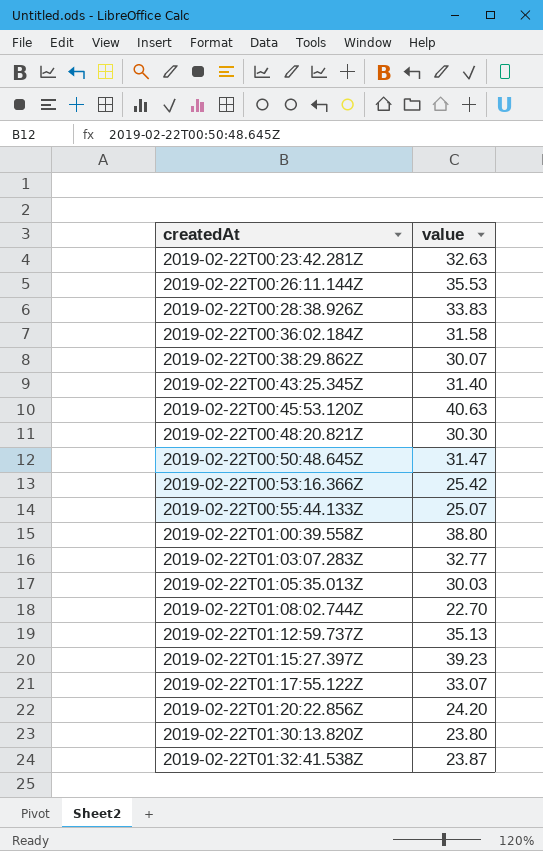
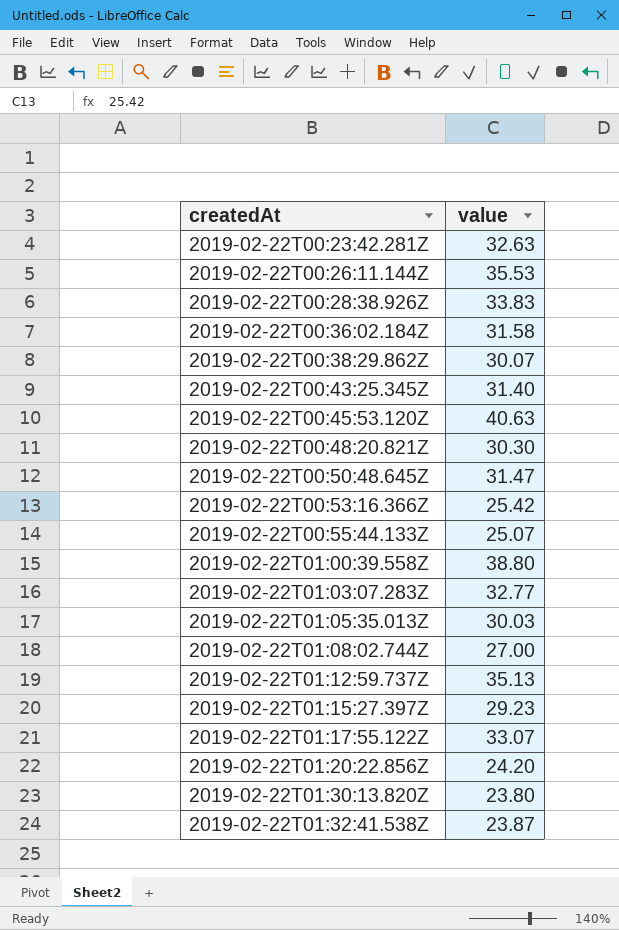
2019-02-22T01:08:02.744Z | value: 22.70 -> 27.00
2019-02-22T01:15:27.397Z | value: 39.23 -> 29.23

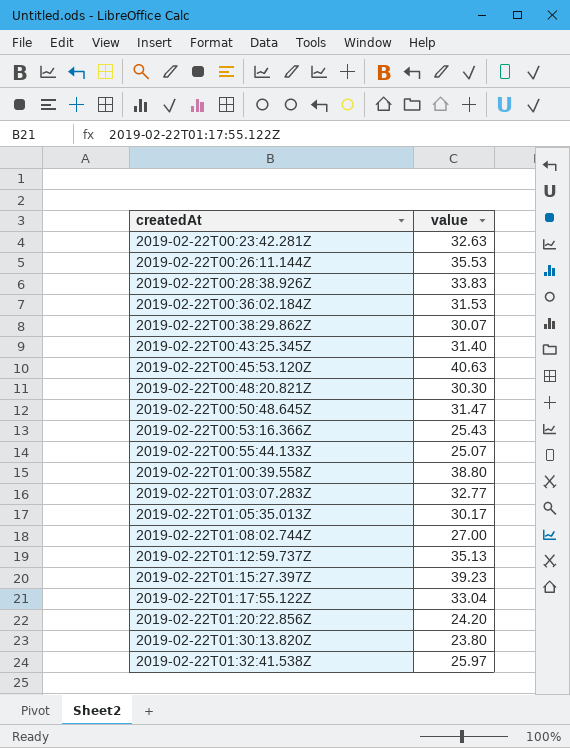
2019-02-22T00:36:02.184Z | value: 31.58 -> 31.53
2019-02-22T00:53:16.366Z | value: 25.42 -> 25.43
2019-02-22T01:05:35.013Z | value: 30.03 -> 30.17
2019-02-22T01:15:27.397Z | value: 29.23 -> 39.23
2019-02-22T01:17:55.122Z | value: 33.07 -> 33.04
2019-02-22T01:32:41.538Z | value: 23.87 -> 25.97

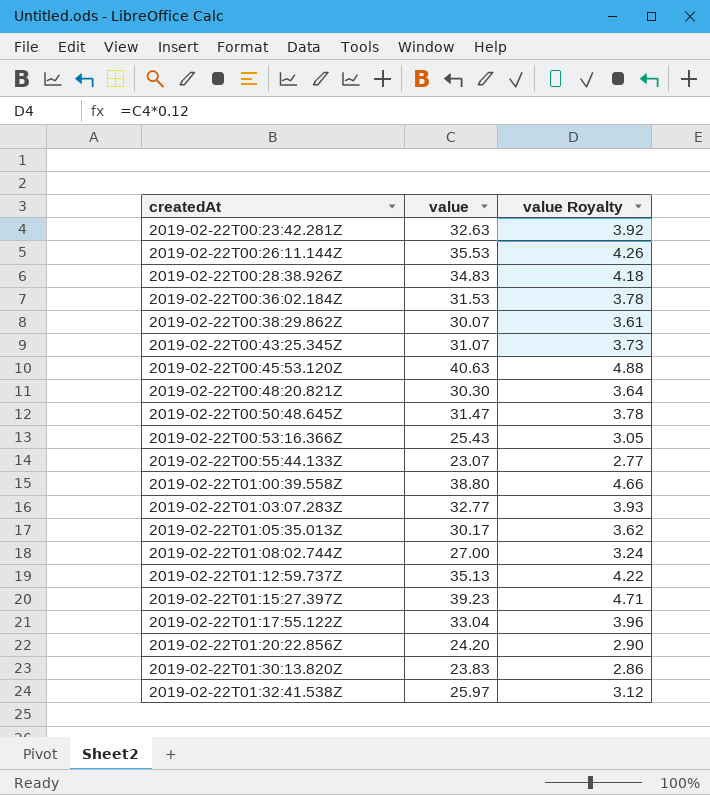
column value Royalty | formula: none -> [value] * 0.12
2019-02-22T00:28:38.926Z | value: 33.83 -> 34.83
2019-02-22T00:43:25.345Z | value: 31.40 -> 31.07
2019-02-22T00:55:44.133Z | value: 25.07 -> 23.07
2019-02-22T01:30:13.820Z | value: 23.80 -> 23.83

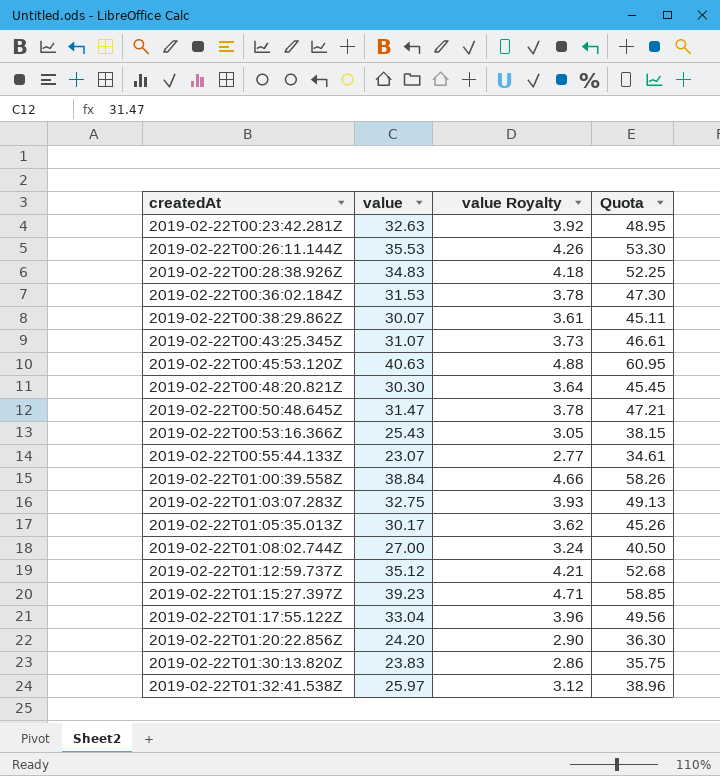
column Quota | formula: none -> [value] * 1.5
2019-02-22T01:00:39.558Z | value: 38.80 -> 38.84
2019-02-22T01:03:07.283Z | value: 32.77 -> 32.75
2019-02-22T01:12:59.737Z | value: 35.13 -> 35.12
2019-02-22T01:12:59.737Z | value Royalty: 4.22 -> 4.21

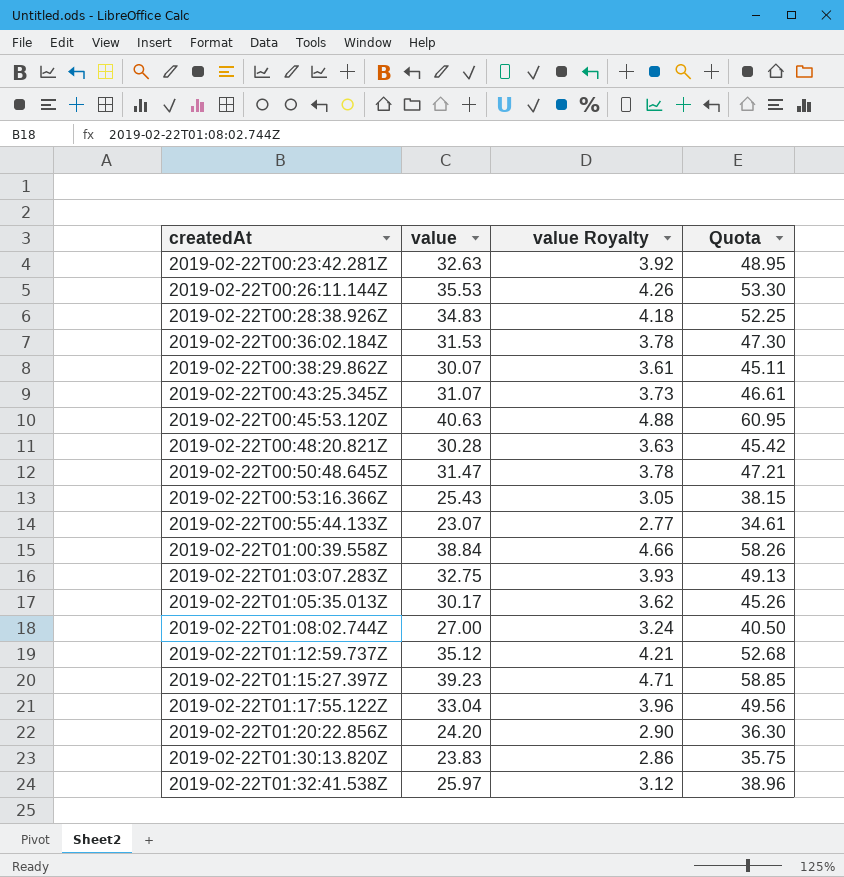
2019-02-22T00:48:20.821Z | value: 30.30 -> 30.28
2019-02-22T00:48:20.821Z | value Royalty: 3.64 -> 3.63
2019-02-22T00:48:20.821Z | Quota: 45.45 -> 45.42

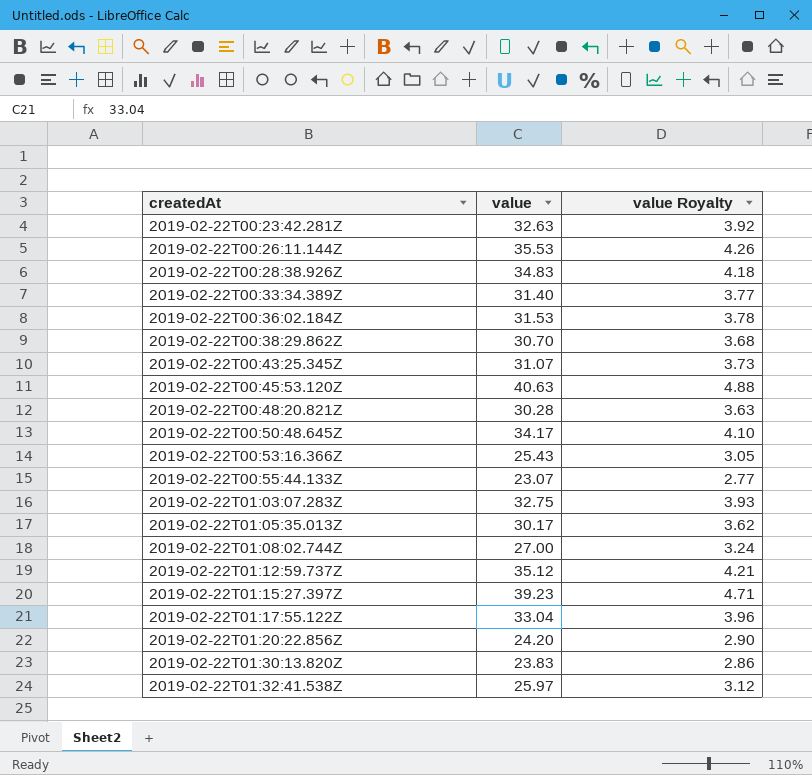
column Quota | formula: [value] * 1.5 -> none
row 2019-02-22T01:00:39.558Z: 38.84 | 4.66 | 58.26 -> none
row 2019-02-22T00:33:34.389Z: none -> 31.40 | 3.77
2019-02-22T00:38:29.862Z | value: 30.07 -> 30.70
2019-02-22T00:38:29.862Z | value Royalty: 3.61 -> 3.68
2019-02-22T00:50:48.645Z | value: 31.47 -> 34.17
2019-02-22T00:50:48.645Z | value Royalty: 3.78 -> 4.10

